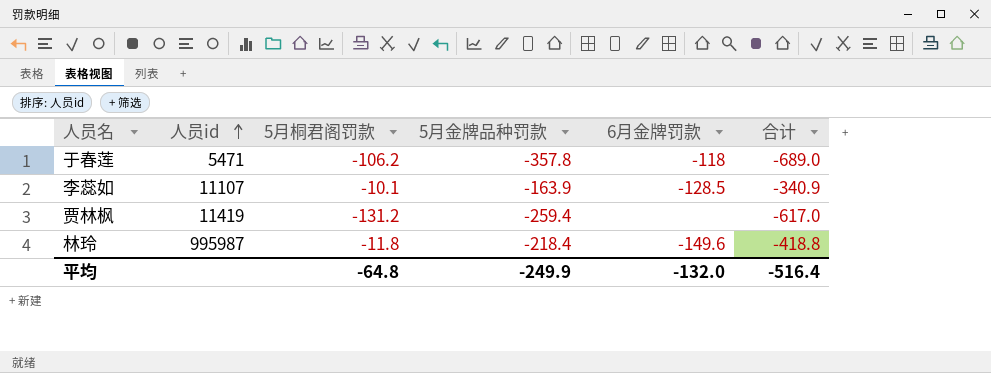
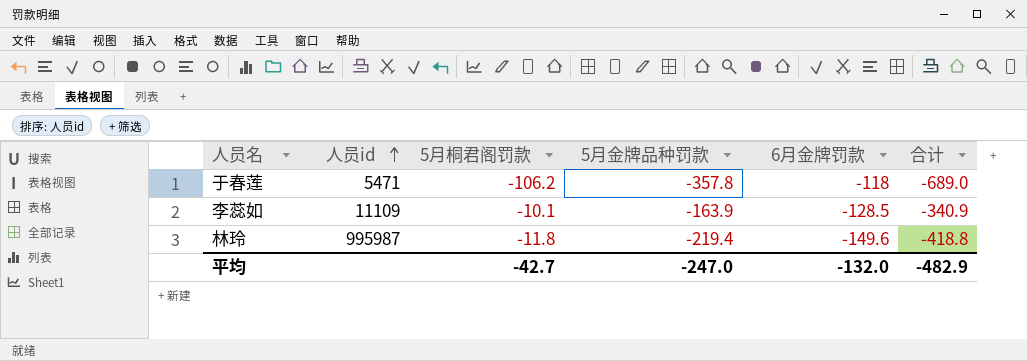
row 贾林枫: 11419 | -131.2 | -259.4 | none | -617.0 -> none
李蕊如 | 人员id: 11107 -> 11109
林玲 | 5月金牌品种罚款: -218.4 -> -219.4
平均 | 5月桐君阁罚款: -64.8 -> -42.7
平均 | 5月金牌品种罚款: -249.9 -> -247.0
平均 | 合计: -516.4 -> -482.9

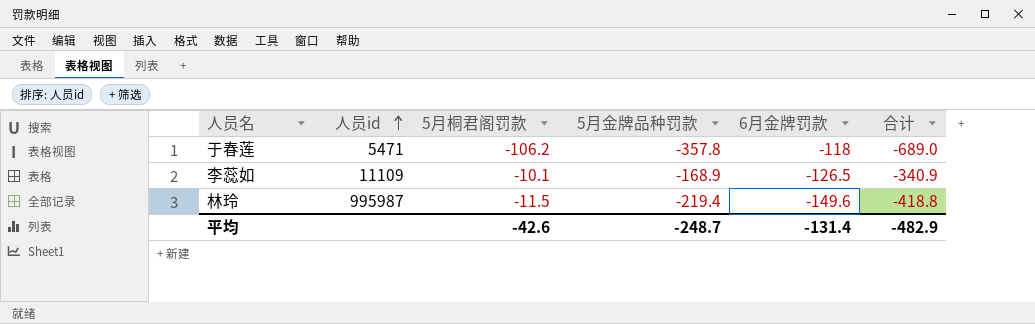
李蕊如 | 5月金牌品种罚款: -163.9 -> -168.9
李蕊如 | 6月金牌罚款: -128.5 -> -126.5
林玲 | 5月桐君阁罚款: -11.8 -> -11.5
平均 | 5月桐君阁罚款: -42.7 -> -42.6
平均 | 5月金牌品种罚款: -247.0 -> -248.7
平均 | 6月金牌罚款: -132.0 -> -131.4

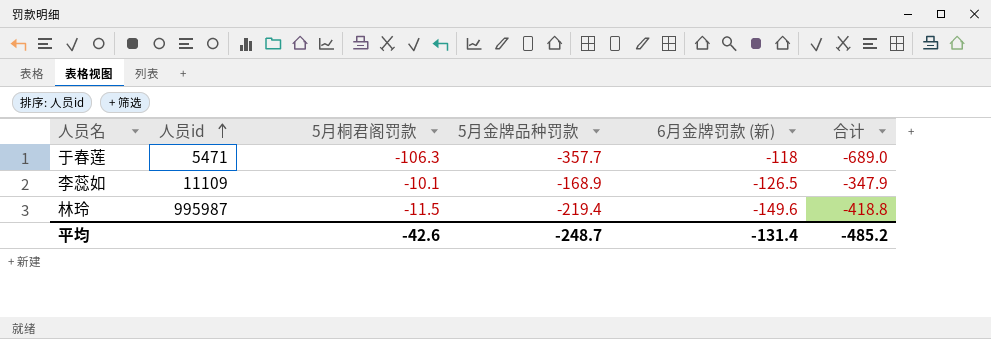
column name: 6月金牌罚款 -> 6月金牌罚款 (新)
于春莲 | 5月桐君阁罚款: -106.2 -> -106.3
于春莲 | 5月金牌品种罚款: -357.8 -> -357.7
李蕊如 | 合计: -340.9 -> -347.9
平均 | 合计: -482.9 -> -485.2

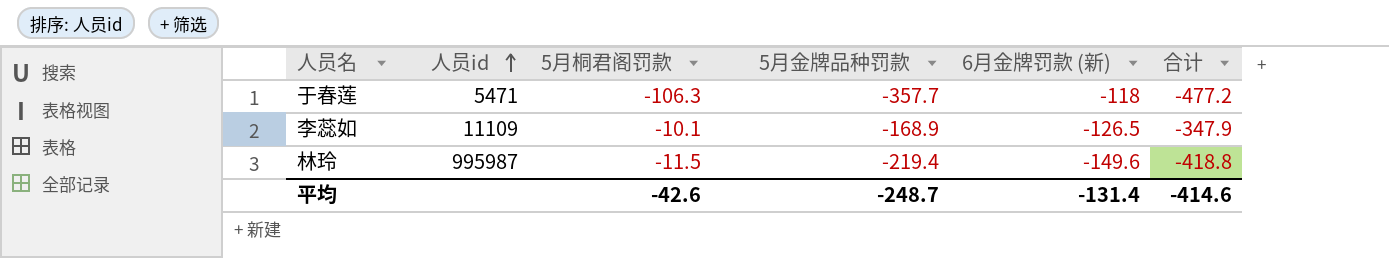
于春莲 | 合计: -689.0 -> -477.2
平均 | 合计: -485.2 -> -414.6

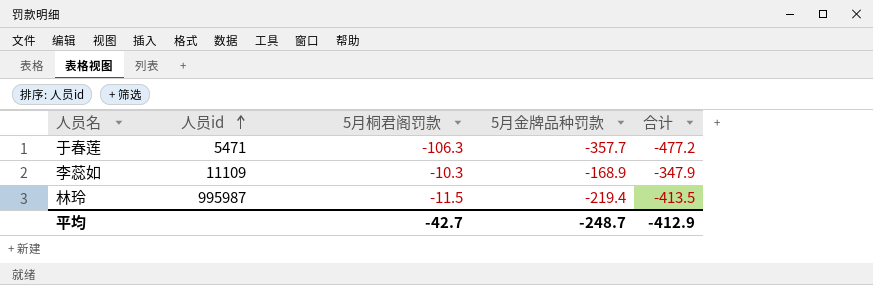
column 6月金牌罚款 (新) | position: 5 -> none
李蕊如 | 5月桐君阁罚款: -10.1 -> -10.3
林玲 | 合计: -418.8 -> -413.5
平均 | 5月桐君阁罚款: -42.6 -> -42.7
平均 | 合计: -414.6 -> -412.9

